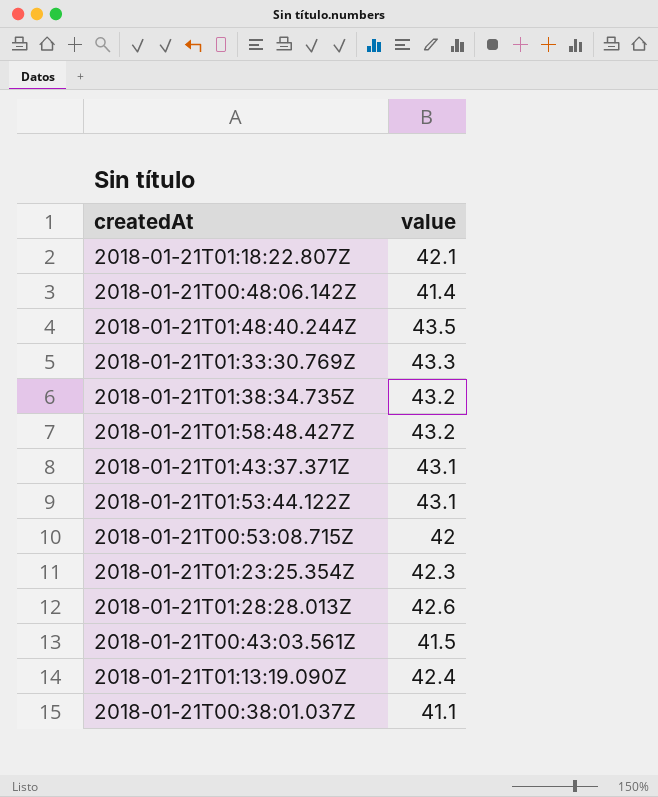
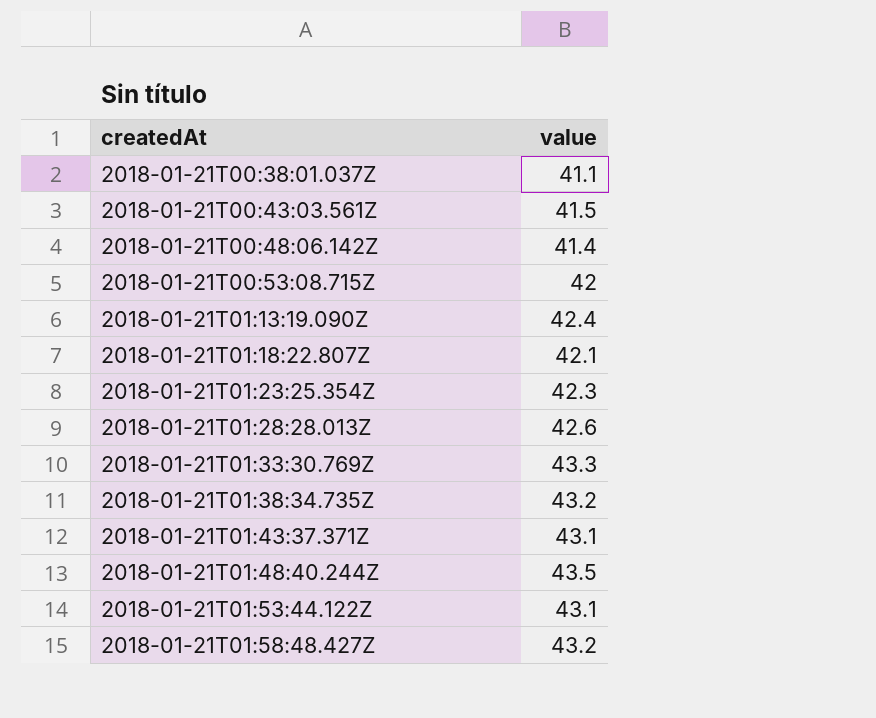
row order: none -> createdAt ascending

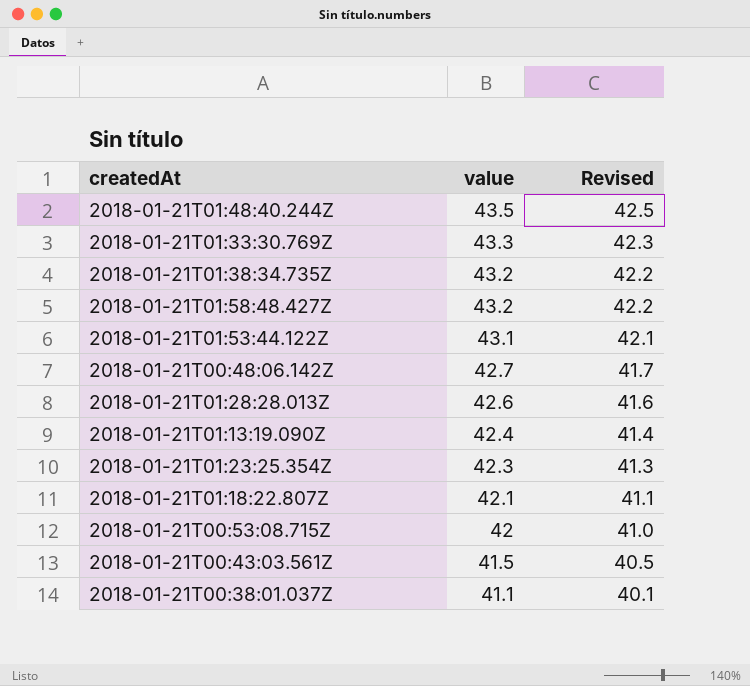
row order: createdAt ascending -> value descending
column Revised | formula: none -> [value] - 1
row 2018-01-21T01:43:37.371Z: 43.1 -> none
2018-01-21T00:48:06.142Z | value: 41.4 -> 42.7

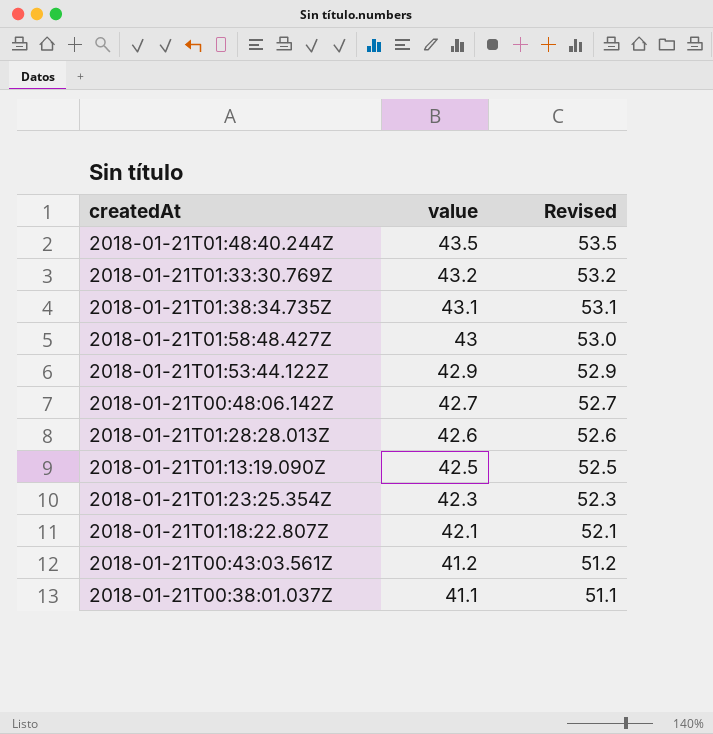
column Revised | formula: [value] - 1 -> [value] + 10
row 2018-01-21T00:53:08.715Z: 42 | 41.0 -> none
2018-01-21T01:33:30.769Z | value: 43.3 -> 43.2
2018-01-21T01:38:34.735Z | value: 43.2 -> 43.1
2018-01-21T01:58:48.427Z | value: 43.2 -> 43
2018-01-21T01:53:44.122Z | value: 43.1 -> 42.9
2018-01-21T01:13:19.090Z | value: 42.4 -> 42.5
2018-01-21T00:43:03.561Z | value: 41.5 -> 41.2

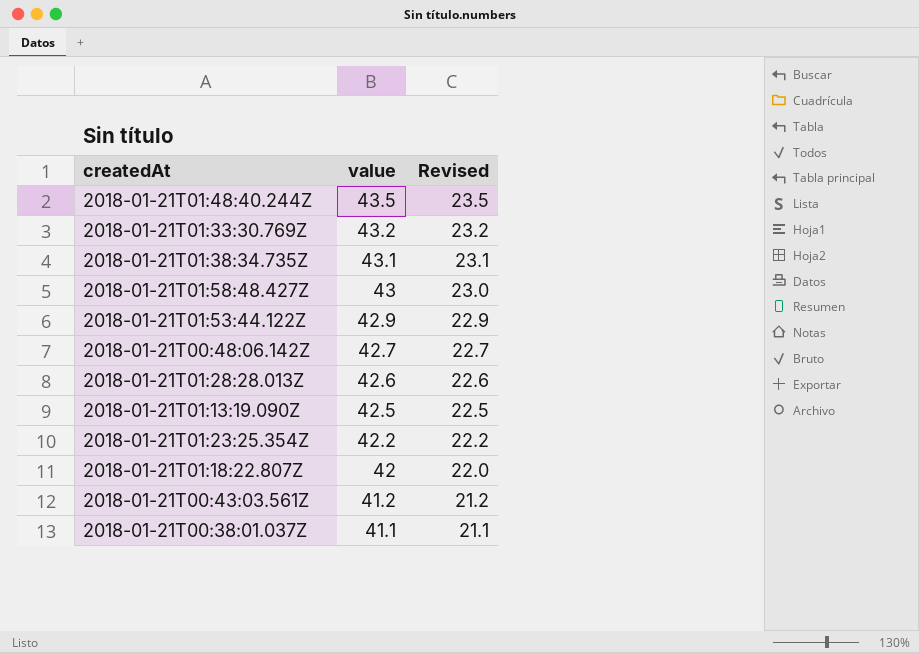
column Revised | formula: [value] + 10 -> [value] - 20
2018-01-21T01:23:25.354Z | value: 42.3 -> 42.2
2018-01-21T01:18:22.807Z | value: 42.1 -> 42

